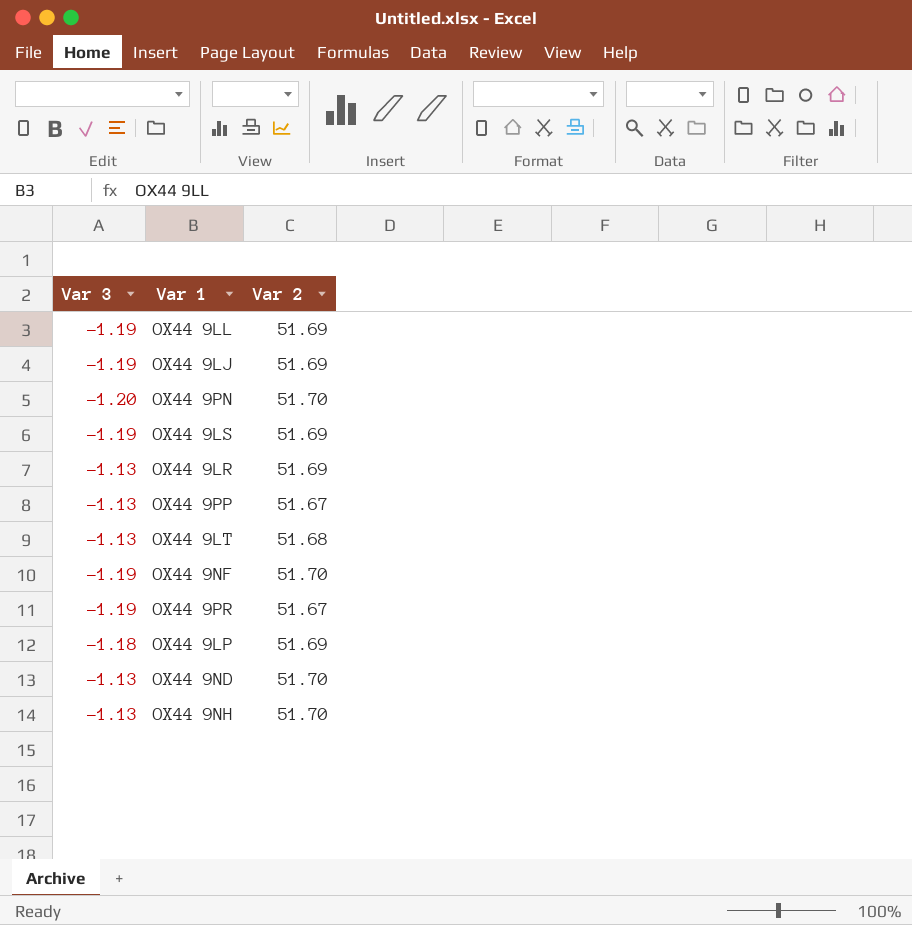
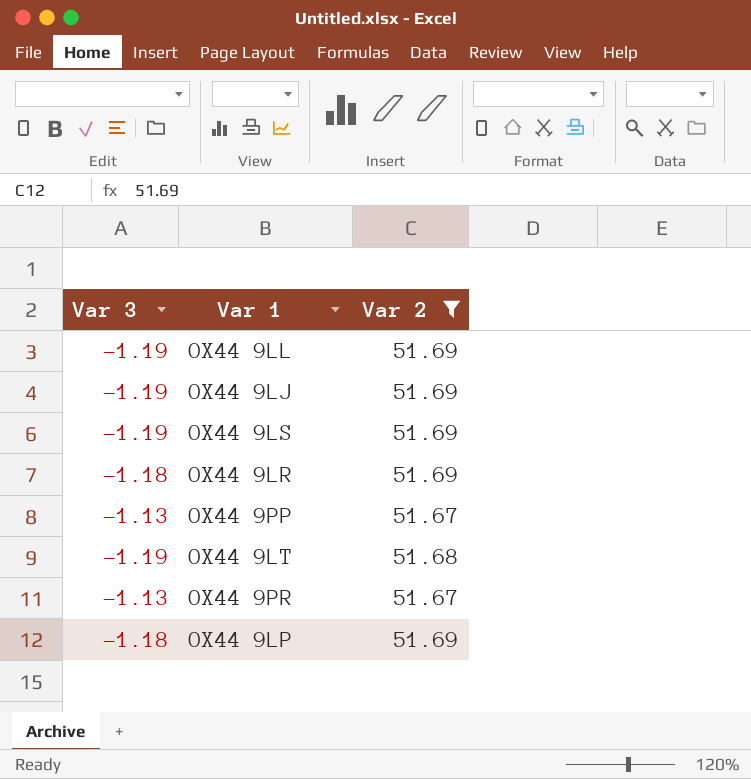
filter: none -> Var 2 != 51.70
OX44 9LR | Var 3: -1.13 -> -1.18
OX44 9LT | Var 3: -1.13 -> -1.19
OX44 9PR | Var 3: -1.19 -> -1.13

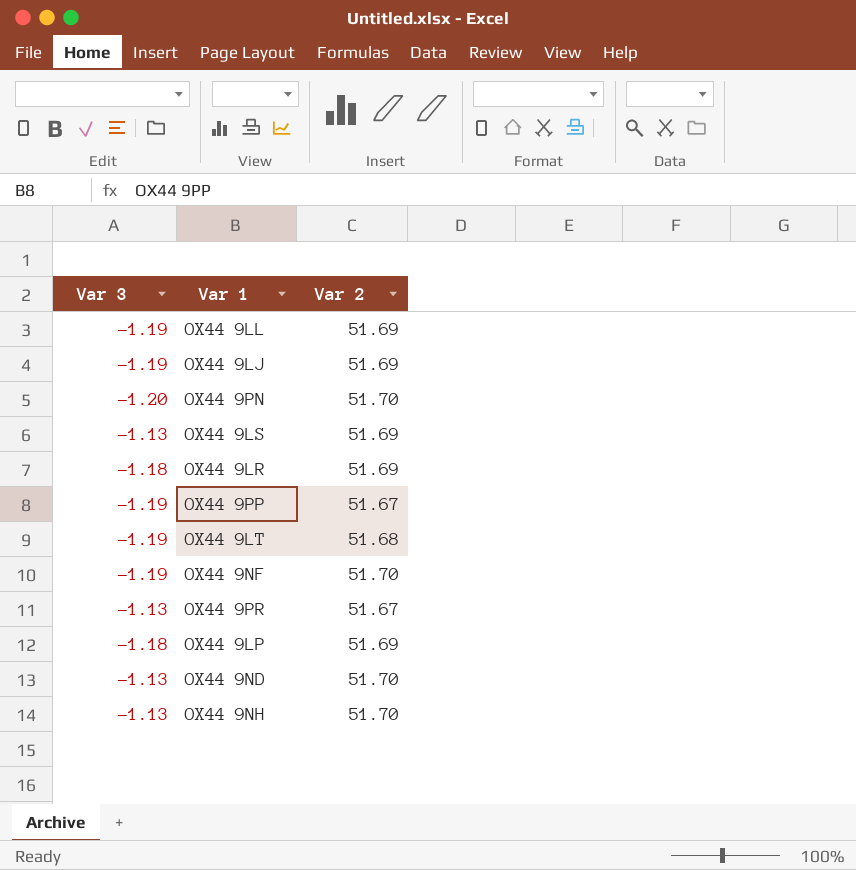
filter: Var 2 != 51.70 -> none
OX44 9LS | Var 3: -1.19 -> -1.13
OX44 9PP | Var 3: -1.13 -> -1.19

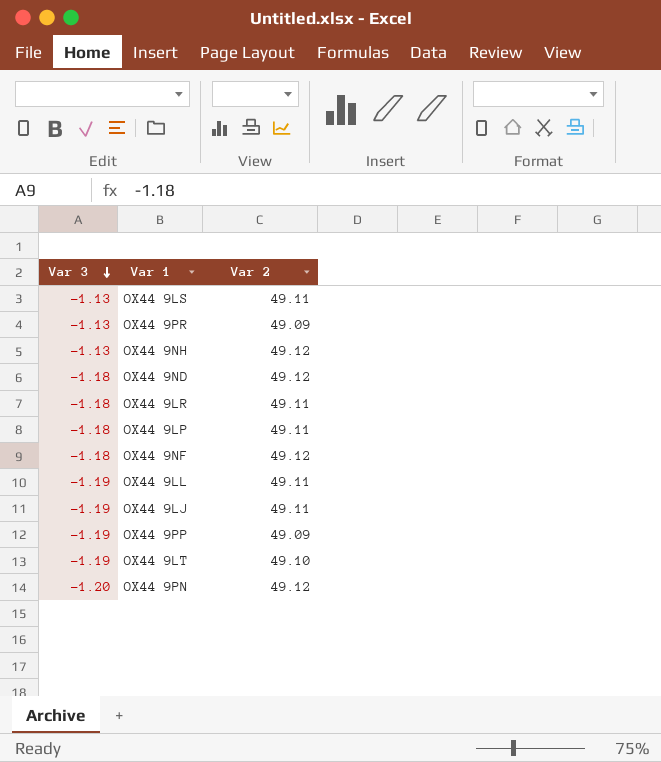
row order: none -> Var 3 descending
OX44 9LS | Var 2: 51.69 -> 49.11
OX44 9PR | Var 2: 51.67 -> 49.09
OX44 9NH | Var 2: 51.70 -> 49.12
OX44 9ND | Var 3: -1.13 -> -1.18
OX44 9ND | Var 2: 51.70 -> 49.12
OX44 9LR | Var 2: 51.69 -> 49.11
OX44 9LP | Var 2: 51.69 -> 49.11
OX44 9NF | Var 3: -1.19 -> -1.18
OX44 9NF | Var 2: 51.70 -> 49.12
OX44 9LL | Var 2: 51.69 -> 49.11
OX44 9LJ | Var 2: 51.69 -> 49.11
OX44 9PP | Var 2: 51.67 -> 49.09
OX44 9LT | Var 2: 51.68 -> 49.10
OX44 9PN | Var 2: 51.70 -> 49.12

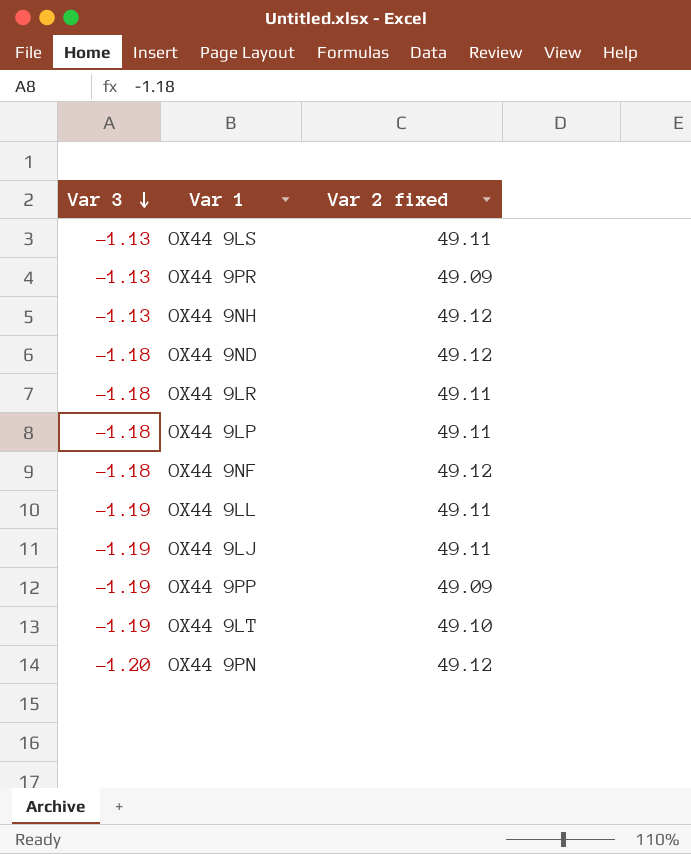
column name: Var 2 -> Var 2 fixed

